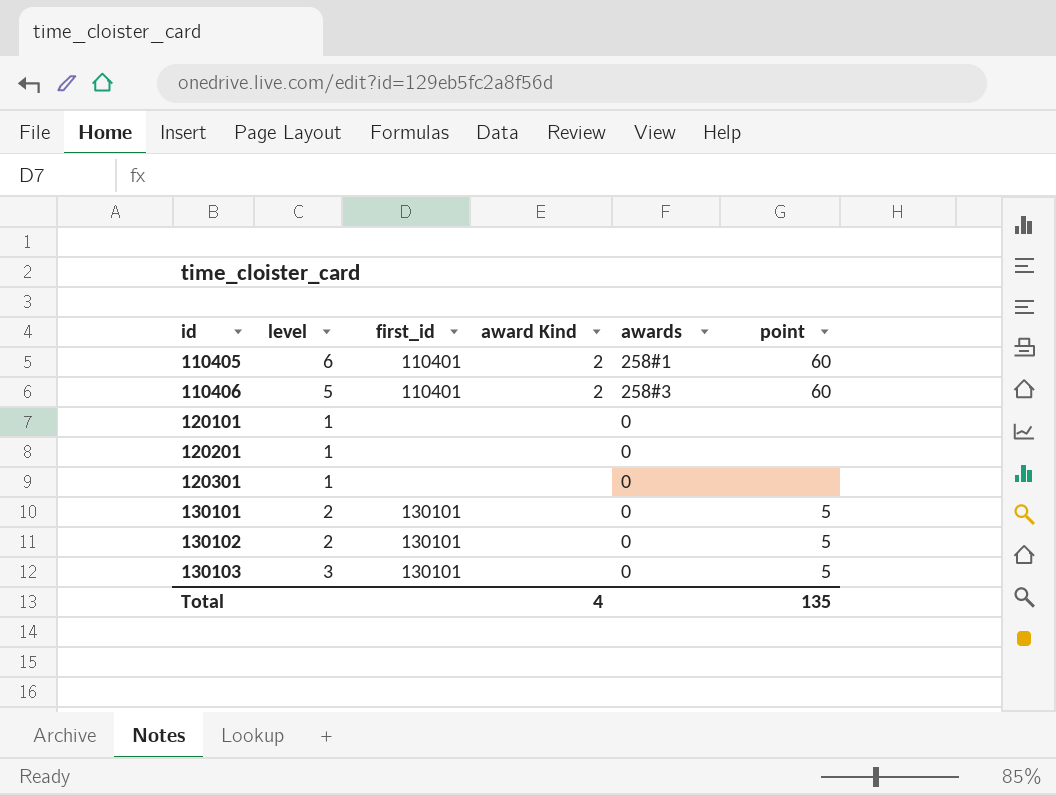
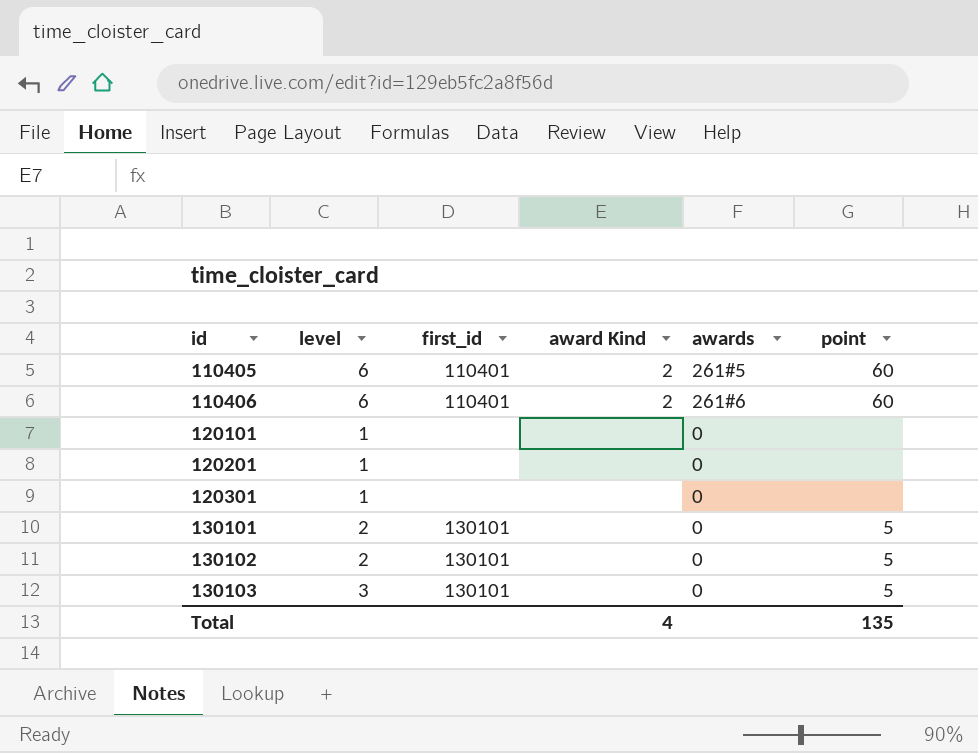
110405 | awards: 258#1 -> 261#5
110406 | level: 5 -> 6
110406 | awards: 258#3 -> 261#6

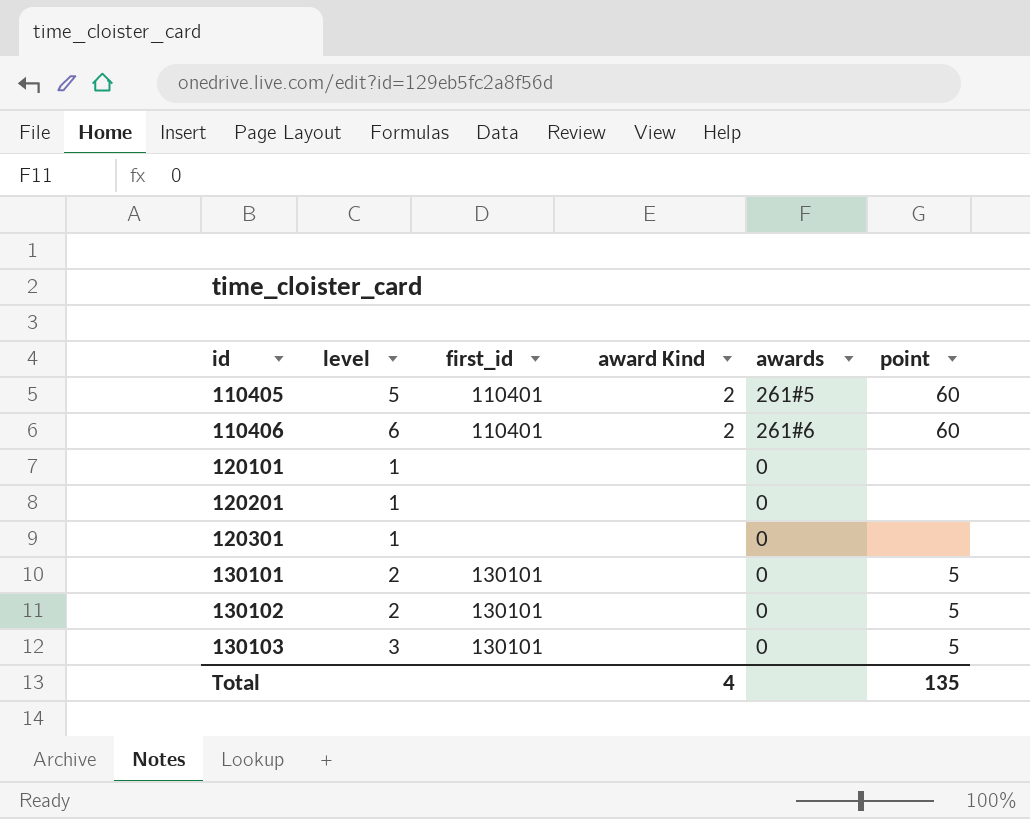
110405 | level: 6 -> 5

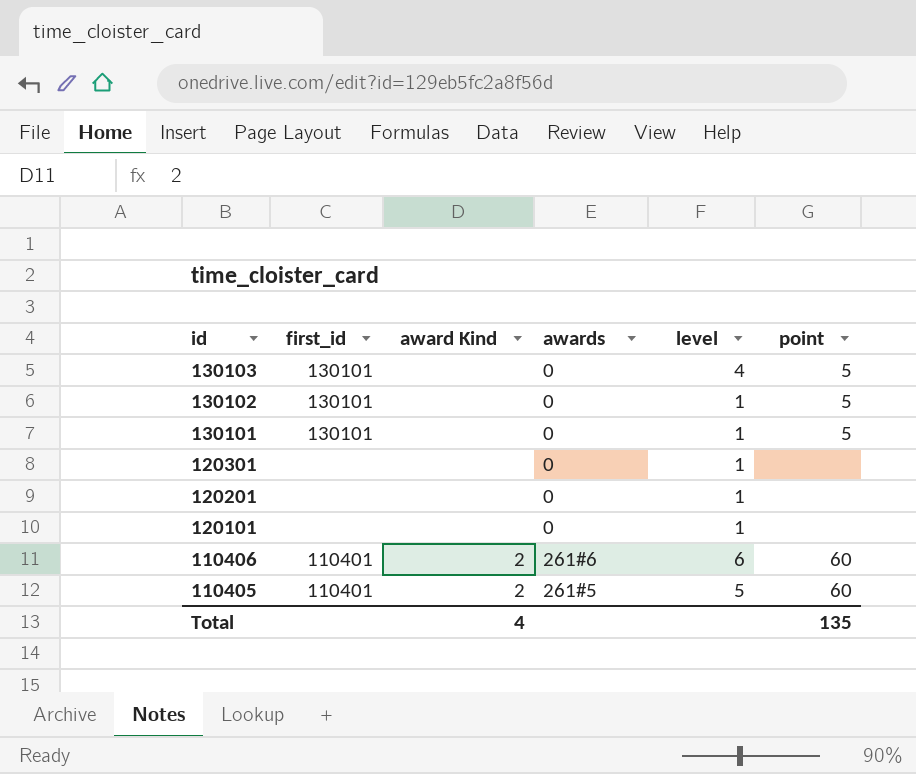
row order: id ascending -> id descending
column level | position: 2 -> 5
130103 | level: 3 -> 4
130102 | level: 2 -> 1
130101 | level: 2 -> 1

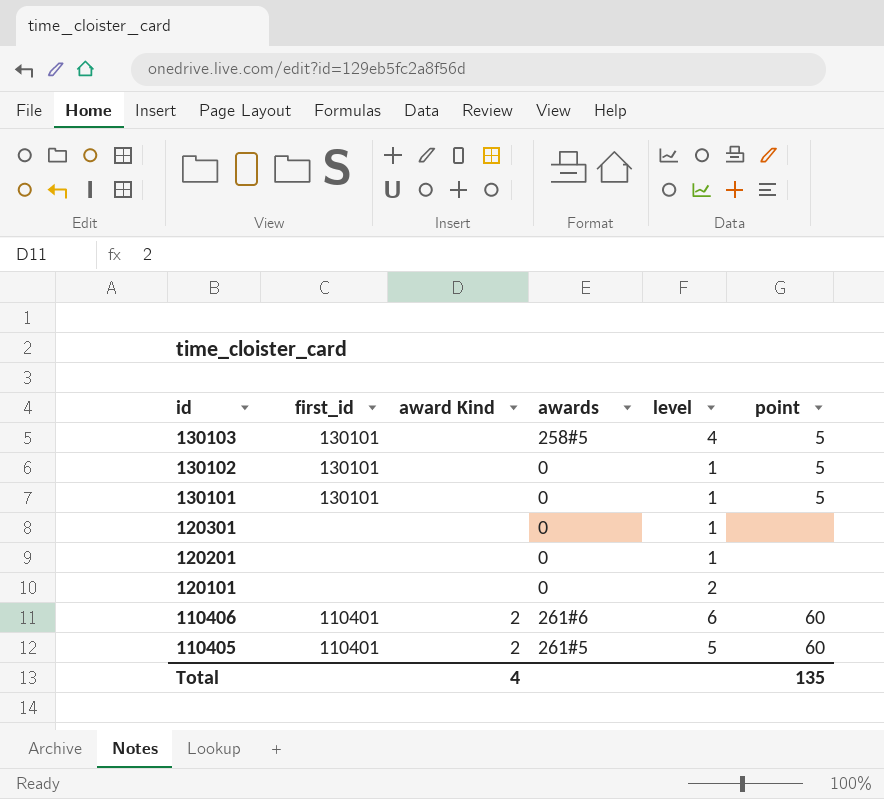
130103 | awards: 0 -> 258#5
120101 | level: 1 -> 2

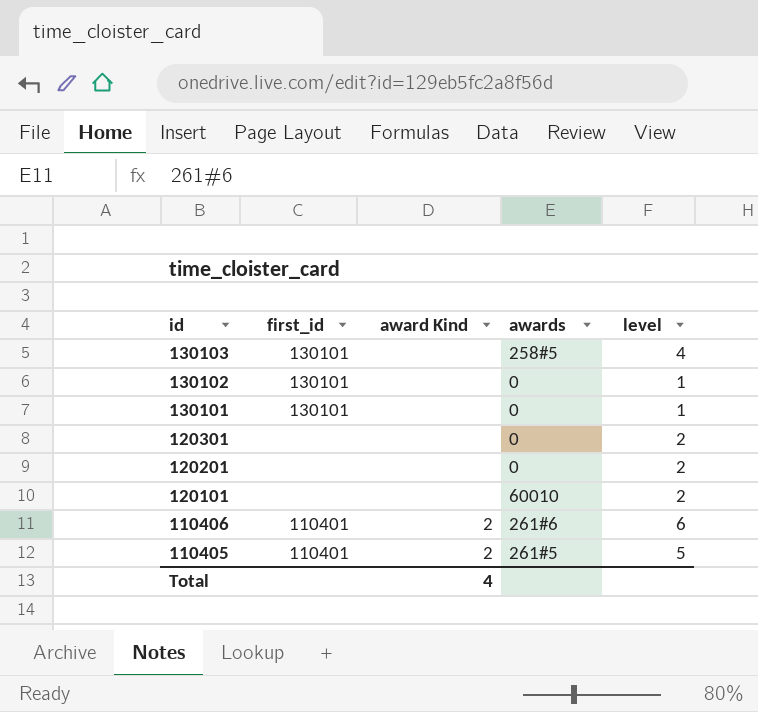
column point | position: 6 -> none
120301 | level: 1 -> 2
120201 | level: 1 -> 2
120101 | awards: 0 -> 60010

